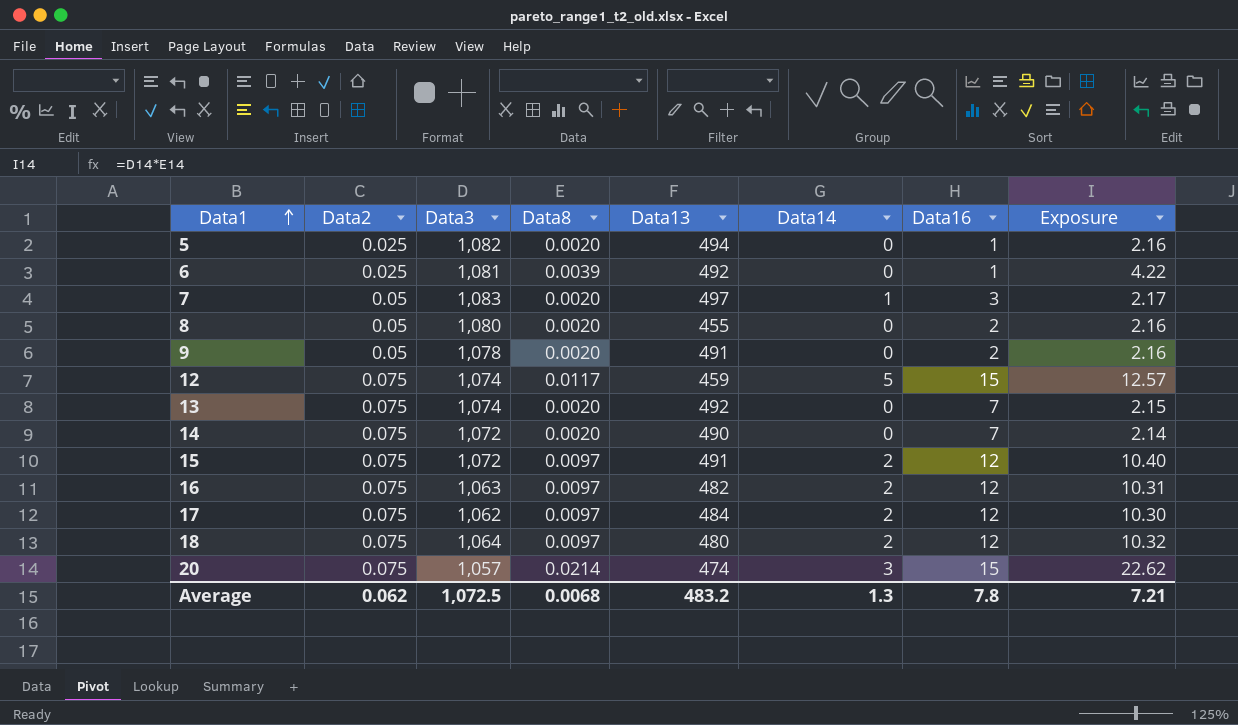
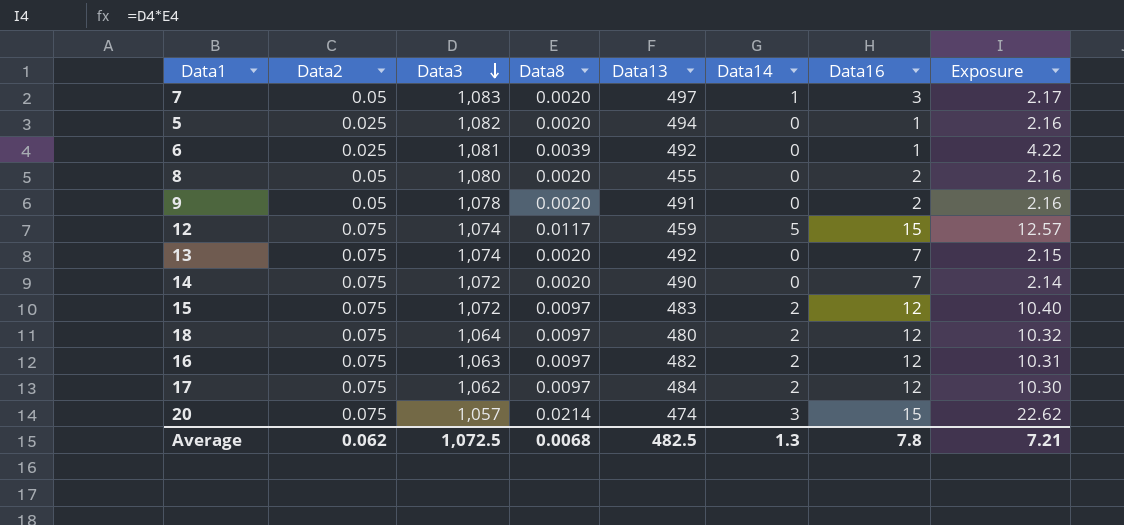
row order: Data1 ascending -> Data3 descending
15 | Data13: 491 -> 483
Average | Data13: 483.2 -> 482.5

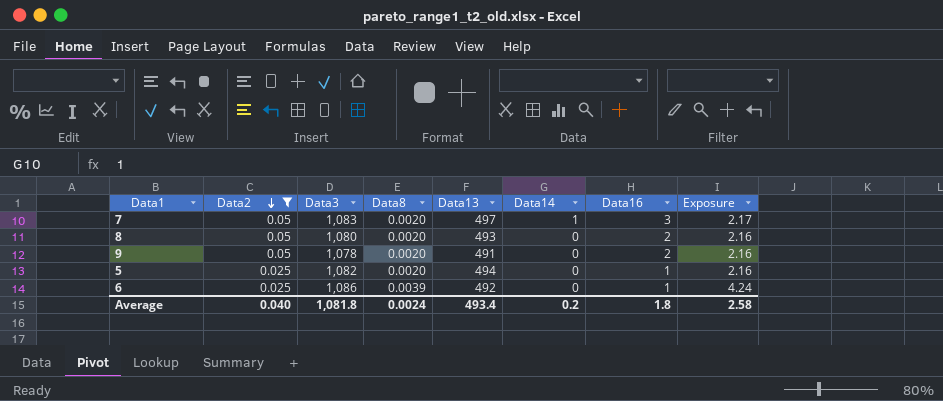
filter: none -> Data2 != 0.075
row order: Data3 descending -> Data2 descending
8 | Data13: 455 -> 493
6 | Data3: 1,081 -> 1,086
6 | Exposure: 4.22 -> 4.24
Average | Data2: 0.062 -> 0.040
Average | Data3: 1,072.5 -> 1,081.8
Average | Data8: 0.0068 -> 0.0024
Average | Data13: 482.5 -> 493.4
Average | Data14: 1.3 -> 0.2
Average | Data16: 7.8 -> 1.8
Average | Exposure: 7.21 -> 2.58

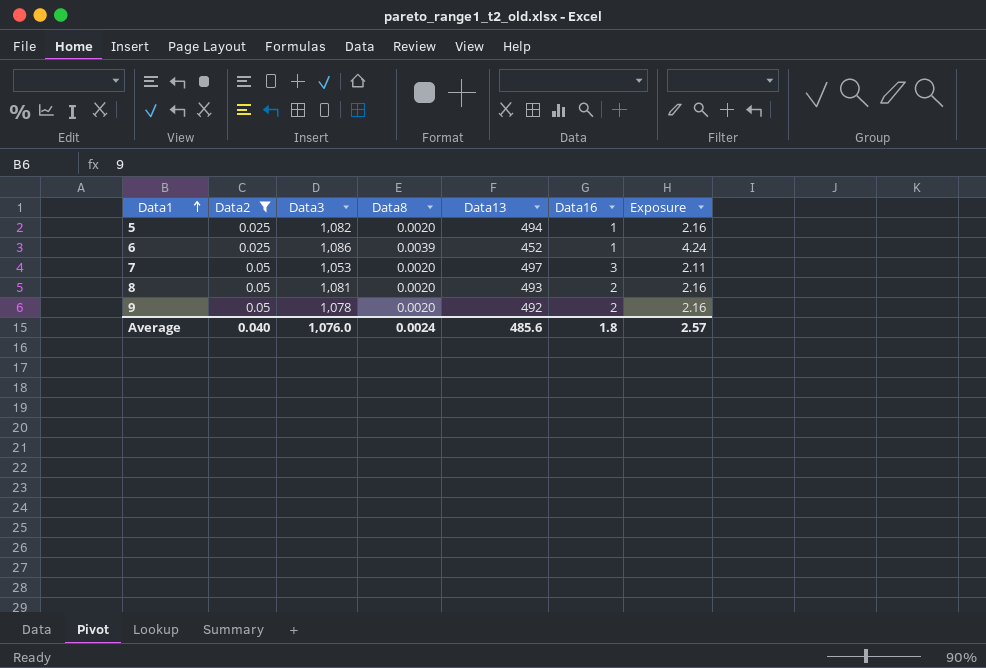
row order: Data2 descending -> Data1 ascending
column Data14 | position: 6 -> none
6 | Data13: 492 -> 452
7 | Data3: 1,083 -> 1,053
7 | Exposure: 2.17 -> 2.11
8 | Data3: 1,080 -> 1,081
9 | Data13: 491 -> 492
Average | Data3: 1,081.8 -> 1,076.0
Average | Data13: 493.4 -> 485.6
Average | Exposure: 2.58 -> 2.57

